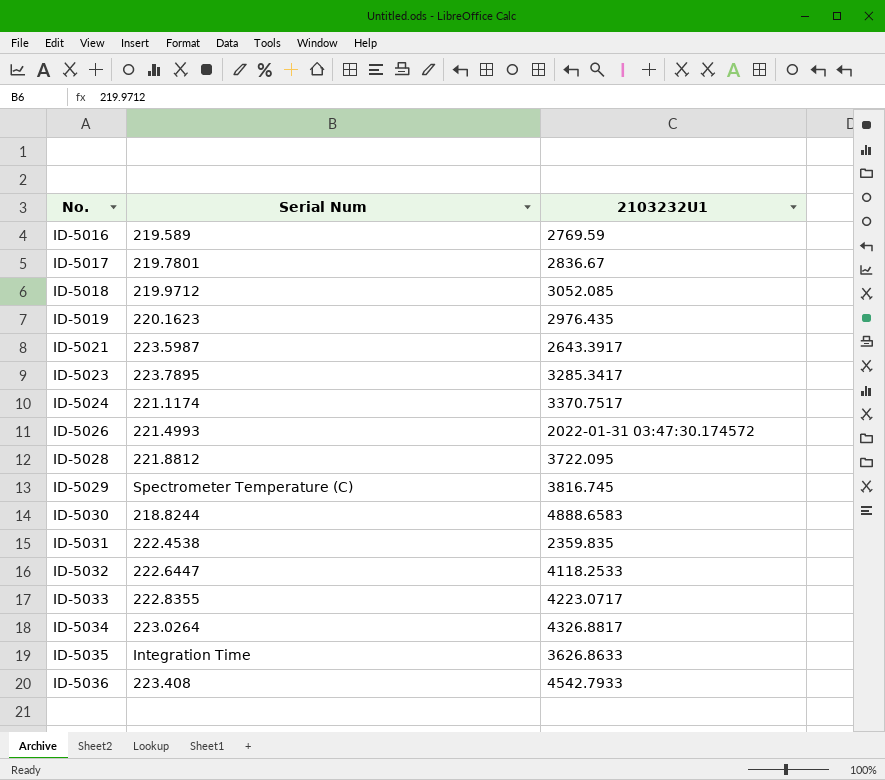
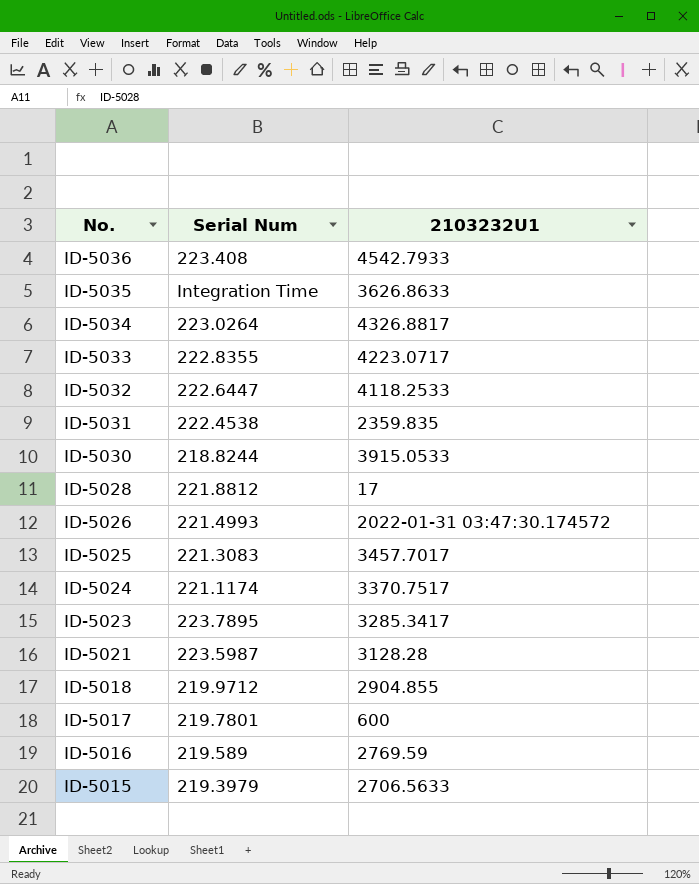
row order: No. ascending -> No. descending
row ID-5019: 220.1623 | 2976.435 -> none
row ID-5029: Spectrometer Temperature (C) | 3816.745 -> none
ID-5030 | 2103232U1: 4888.6583 -> 3915.0533
ID-5028 | 2103232U1: 3722.095 -> 17
row ID-5025: none -> 221.3083 | 3457.7017
ID-5021 | 2103232U1: 2643.3917 -> 3128.28
ID-5018 | 2103232U1: 3052.085 -> 2904.855
ID-5017 | 2103232U1: 2836.67 -> 600
row ID-5015: none -> 219.3979 | 2706.5633

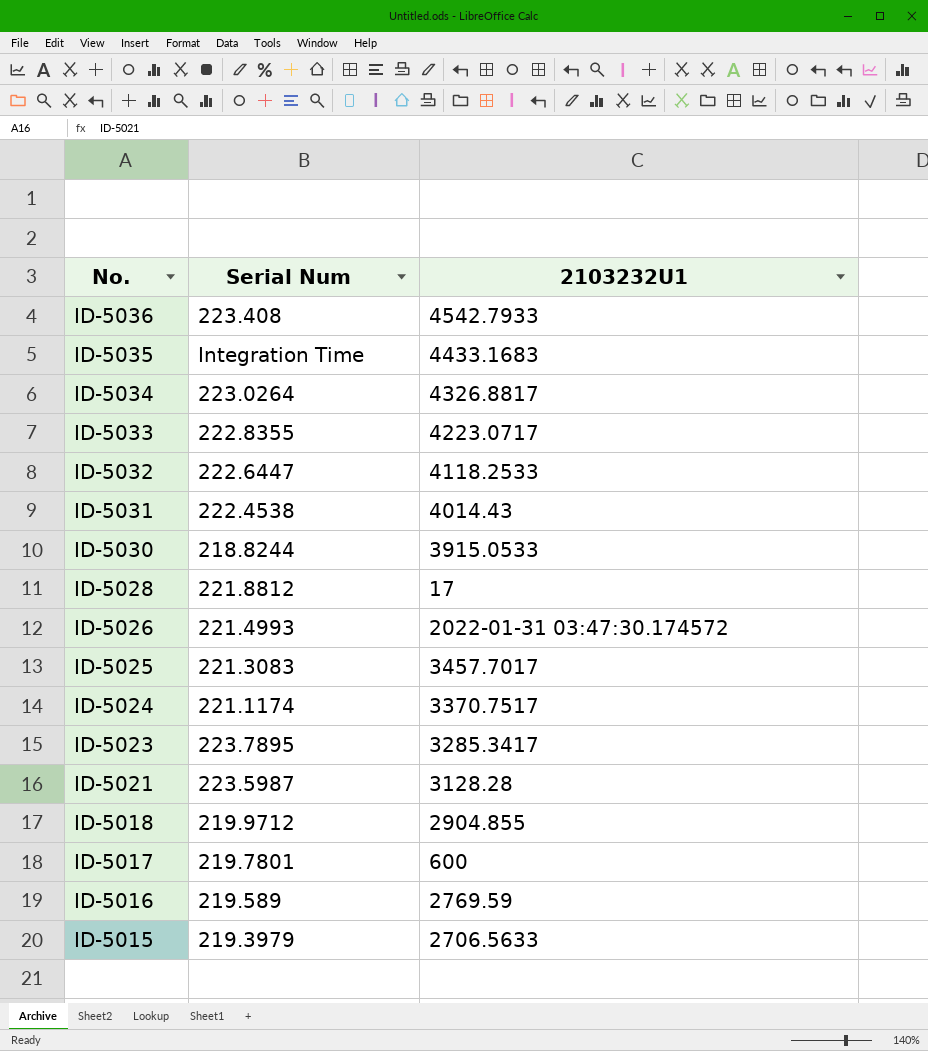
ID-5035 | 2103232U1: 3626.8633 -> 4433.1683
ID-5031 | 2103232U1: 2359.835 -> 4014.43

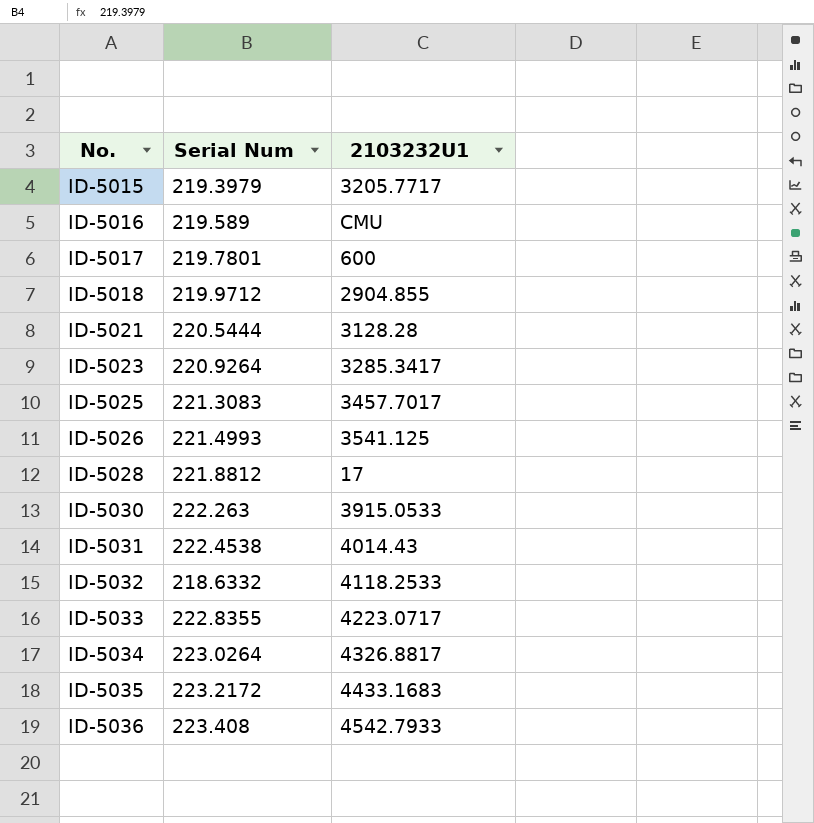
row order: No. descending -> No. ascending
row ID-5024: 221.1174 | 3370.7517 -> none
ID-5015 | 2103232U1: 2706.5633 -> 3205.7717
ID-5016 | 2103232U1: 2769.59 -> CMU
ID-5021 | Serial Num: 223.5987 -> 220.5444
ID-5023 | Serial Num: 223.7895 -> 220.9264
ID-5026 | 2103232U1: 2022-01-31 03:47:30.174572 -> 3541.125
ID-5030 | Serial Num: 218.8244 -> 222.263
ID-5032 | Serial Num: 222.6447 -> 218.6332
ID-5035 | Serial Num: Integration Time -> 223.2172

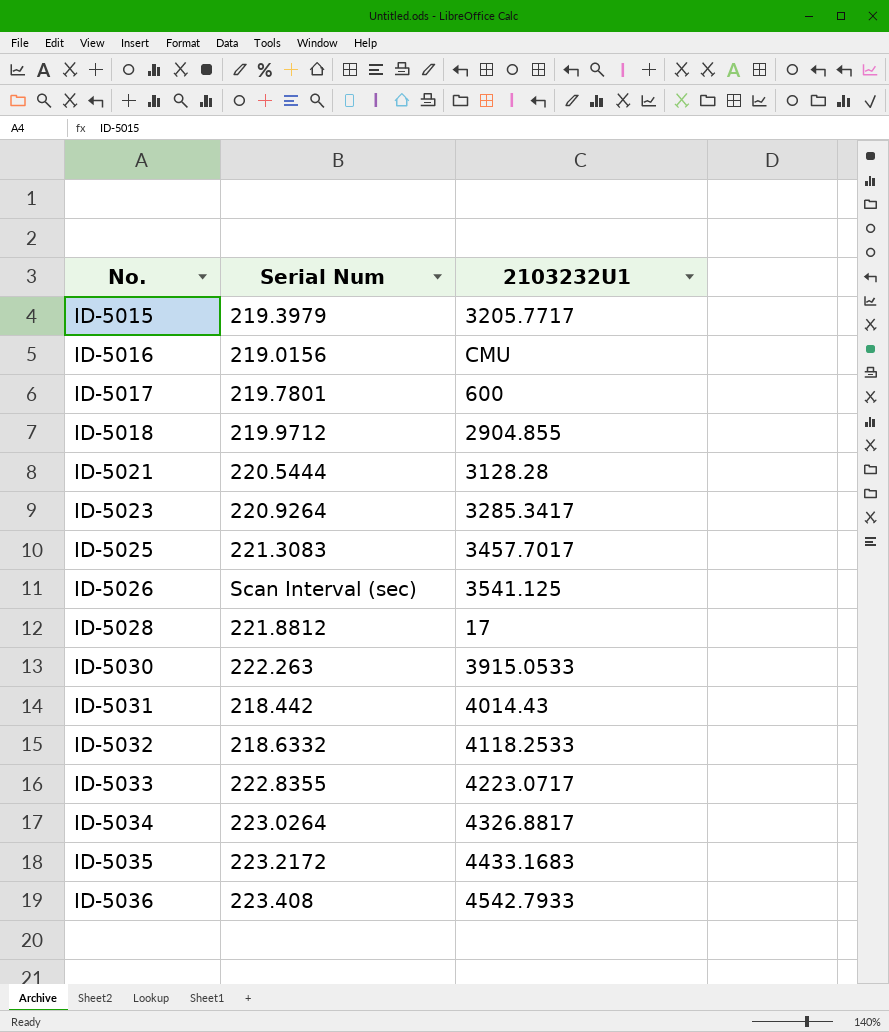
ID-5016 | Serial Num: 219.589 -> 219.0156
ID-5026 | Serial Num: 221.4993 -> Scan Interval (sec)
ID-5031 | Serial Num: 222.4538 -> 218.442

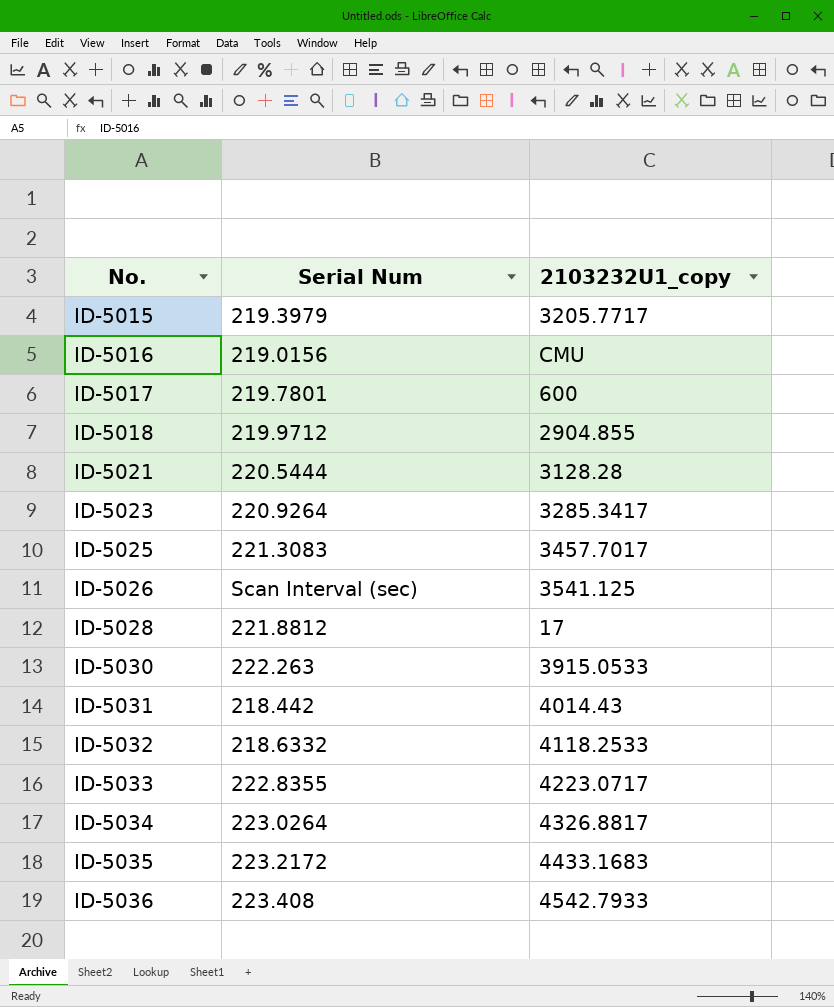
column name: 2103232U1 -> 2103232U1_copy

